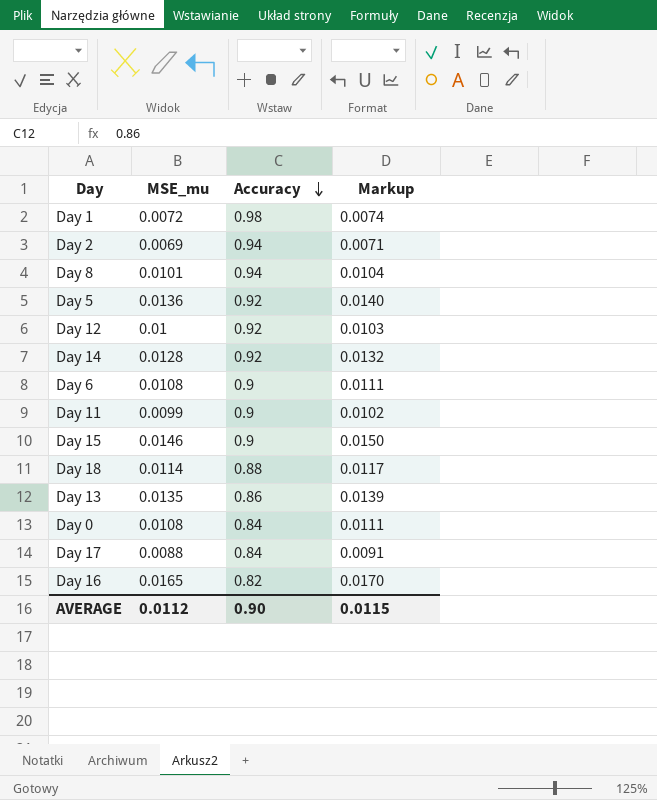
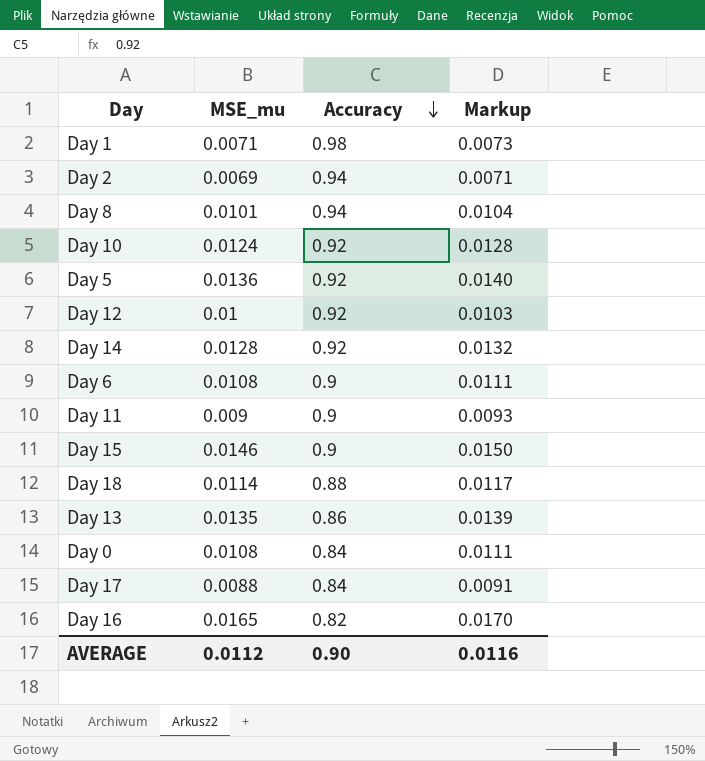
Day 1 | MSE_mu: 0.0072 -> 0.0071
Day 1 | Markup: 0.0074 -> 0.0073
row Day 10: none -> 0.0124 | 0.92 | 0.0128
Day 11 | MSE_mu: 0.0099 -> 0.009
Day 11 | Markup: 0.0102 -> 0.0093
AVERAGE | Markup: 0.0115 -> 0.0116

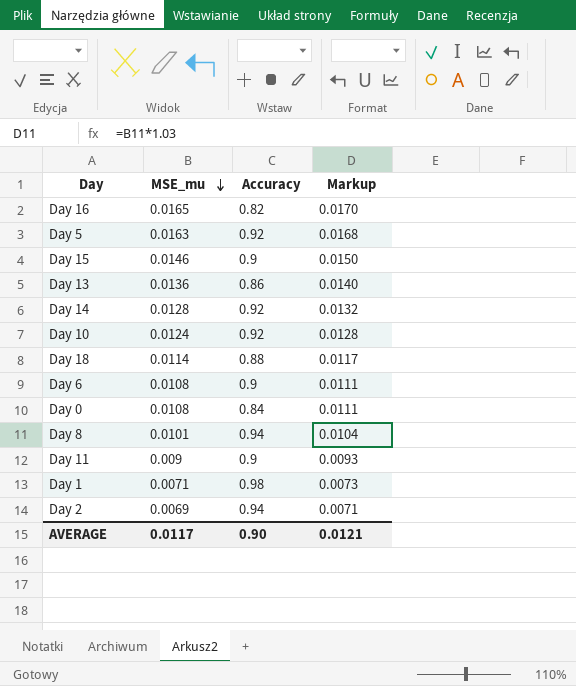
row order: Accuracy descending -> MSE_mu descending
row Day 12: 0.01 | 0.92 | 0.0103 -> none
row Day 17: 0.0088 | 0.84 | 0.0091 -> none
Day 5 | MSE_mu: 0.0136 -> 0.0163
Day 5 | Markup: 0.0140 -> 0.0168
Day 13 | MSE_mu: 0.0135 -> 0.0136
Day 13 | Markup: 0.0139 -> 0.0140
AVERAGE | MSE_mu: 0.0112 -> 0.0117
AVERAGE | Markup: 0.0116 -> 0.0121

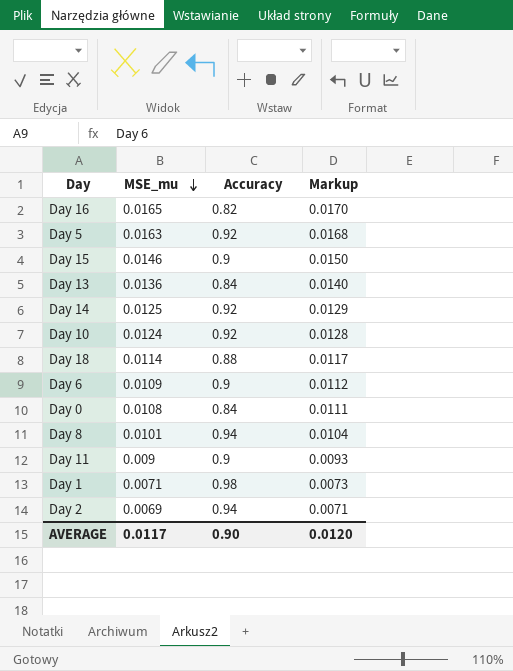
Day 13 | Accuracy: 0.86 -> 0.84
Day 14 | MSE_mu: 0.0128 -> 0.0125
Day 14 | Markup: 0.0132 -> 0.0129
Day 6 | MSE_mu: 0.0108 -> 0.0109
Day 6 | Markup: 0.0111 -> 0.0112
AVERAGE | Markup: 0.0121 -> 0.0120

